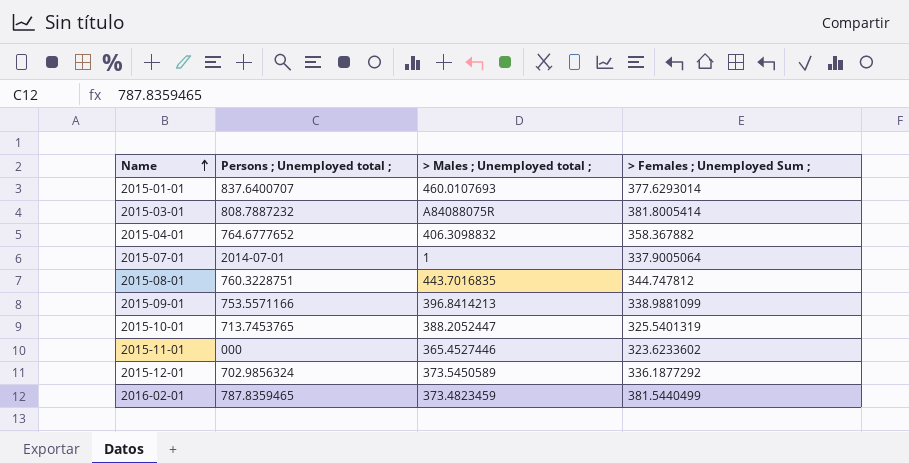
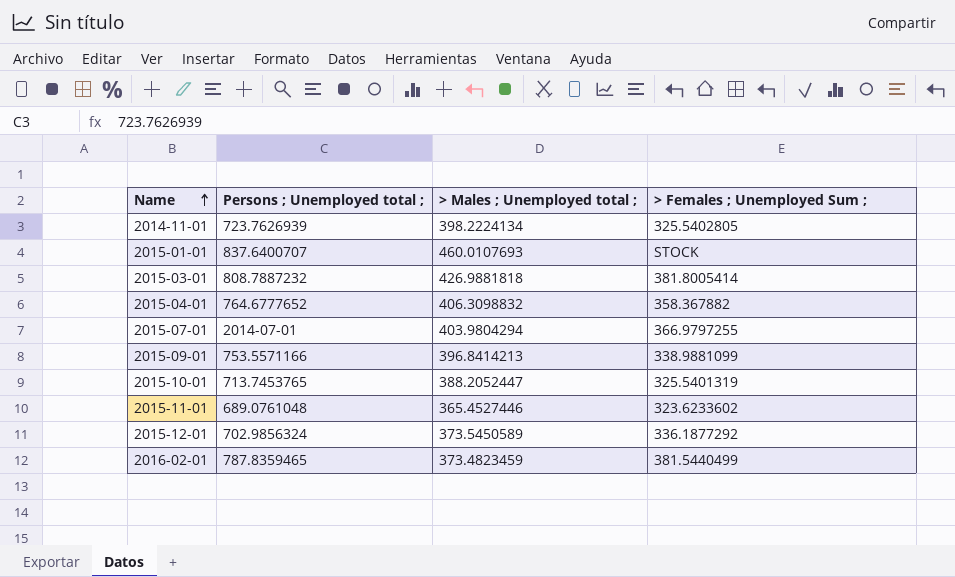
row 2015-08-01: 760.3228751 | 443.7016835 | 344.747812 -> none
row 2014-11-01: none -> 723.7626939 | 398.2224134 | 325.5402805
2015-01-01 | > Females ; Unemployed Sum ;: 377.6293014 -> STOCK
2015-03-01 | > Males ; Unemployed total ;: A84088075R -> 426.9881818
2015-07-01 | > Males ; Unemployed total ;: 1 -> 403.9804294
2015-07-01 | > Females ; Unemployed Sum ;: 337.9005064 -> 366.9797255
2015-11-01 | Persons ; Unemployed total ;: 000 -> 689.0761048

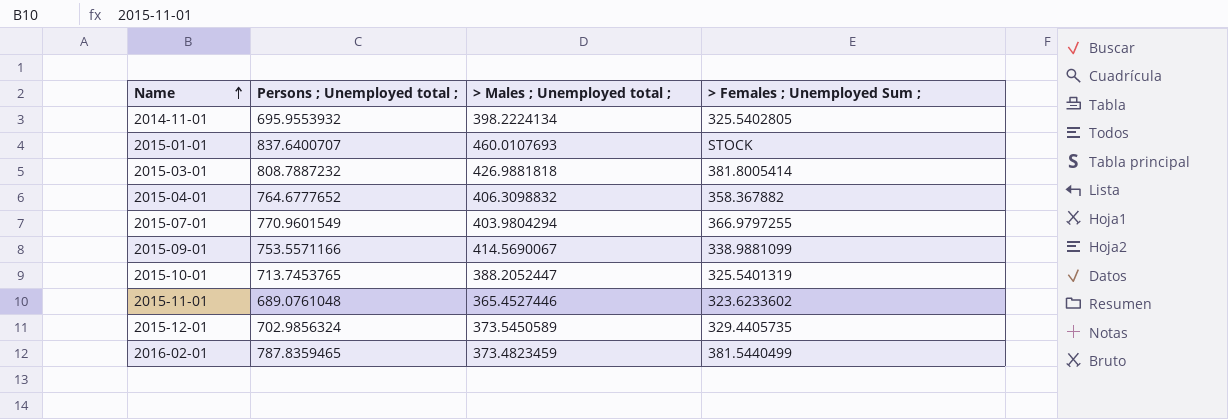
2014-11-01 | Persons ; Unemployed total ;: 723.7626939 -> 695.9553932
2015-07-01 | Persons ; Unemployed total ;: 2014-07-01 -> 770.9601549
2015-09-01 | > Males ; Unemployed total ;: 396.8414213 -> 414.5690067
2015-12-01 | > Females ; Unemployed Sum ;: 336.1877292 -> 329.4405735

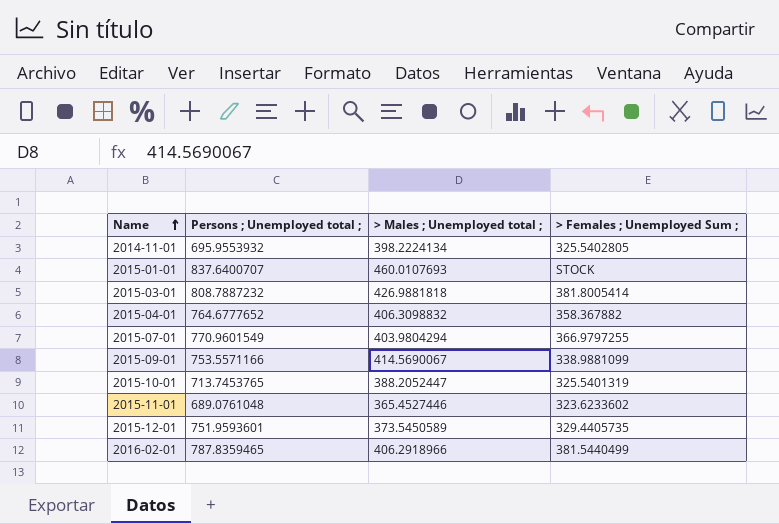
2015-12-01 | Persons ; Unemployed total ;: 702.9856324 -> 751.9593601
2016-02-01 | > Males ; Unemployed total ;: 373.4823459 -> 406.2918966

